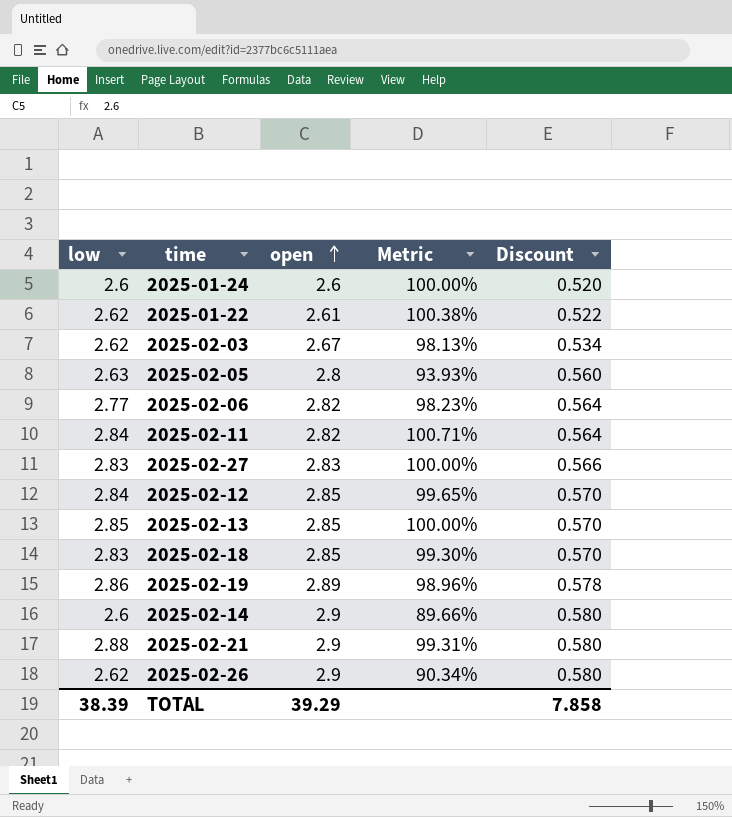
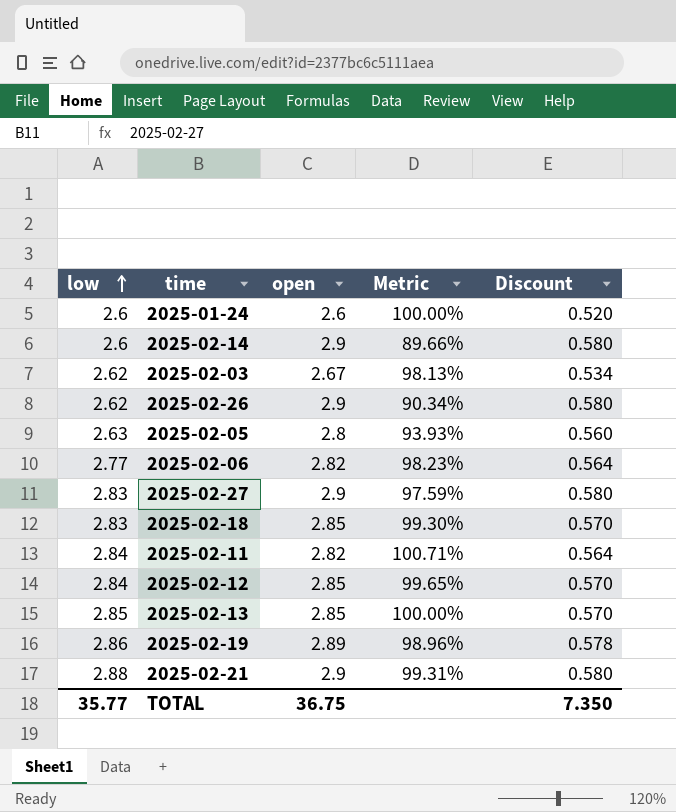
row order: open ascending -> low ascending
row 2025-01-22: 2.62 | 2.61 | 100.38% | 0.522 -> none
2025-02-27 | open: 2.83 -> 2.9
2025-02-27 | Metric: 100.00% -> 97.59%
2025-02-27 | Discount: 0.566 -> 0.580
TOTAL | low: 38.39 -> 35.77
TOTAL | open: 39.29 -> 36.75
TOTAL | Discount: 7.858 -> 7.350

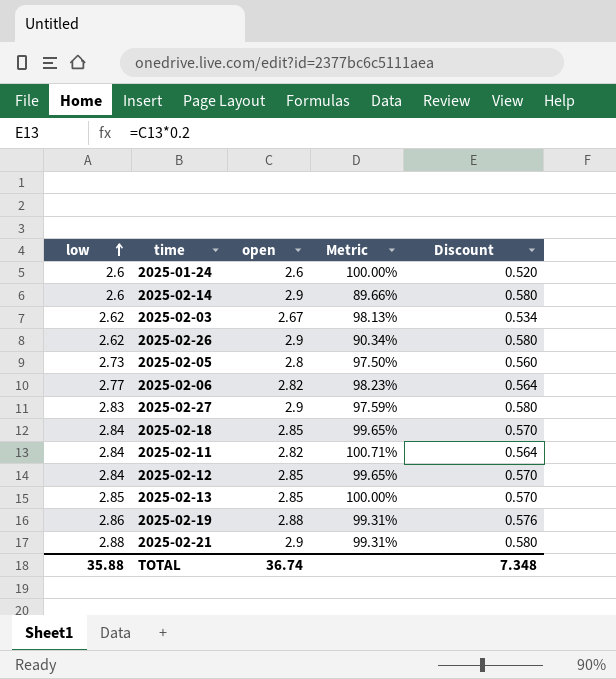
2025-02-05 | low: 2.63 -> 2.73
2025-02-05 | Metric: 93.93% -> 97.50%
2025-02-18 | low: 2.83 -> 2.84
2025-02-18 | Metric: 99.30% -> 99.65%
2025-02-19 | open: 2.89 -> 2.88
2025-02-19 | Metric: 98.96% -> 99.31%
2025-02-19 | Discount: 0.578 -> 0.576
TOTAL | low: 35.77 -> 35.88
TOTAL | open: 36.75 -> 36.74
TOTAL | Discount: 7.350 -> 7.348

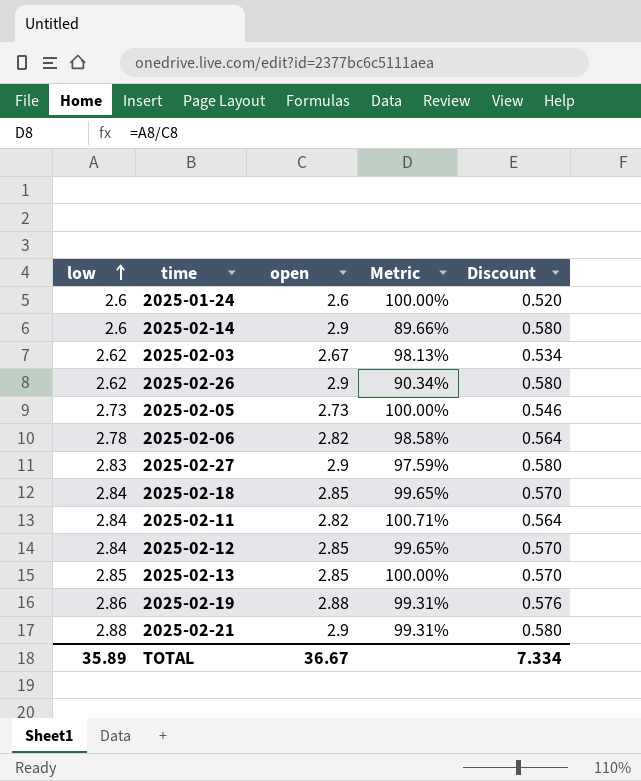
2025-02-05 | open: 2.8 -> 2.73
2025-02-05 | Metric: 97.50% -> 100.00%
2025-02-05 | Discount: 0.560 -> 0.546
2025-02-06 | low: 2.77 -> 2.78
2025-02-06 | Metric: 98.23% -> 98.58%
TOTAL | low: 35.88 -> 35.89
TOTAL | open: 36.74 -> 36.67
TOTAL | Discount: 7.348 -> 7.334

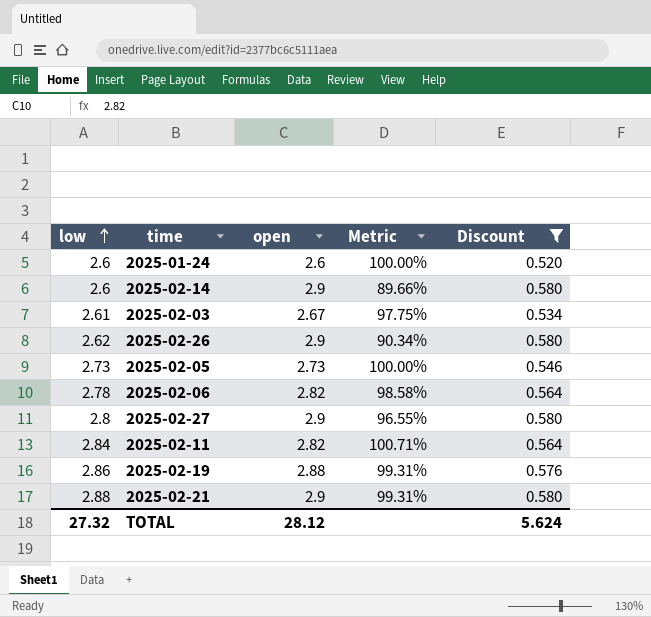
filter: none -> Discount != 0.570
2025-02-03 | low: 2.62 -> 2.61
2025-02-03 | Metric: 98.13% -> 97.75%
2025-02-27 | low: 2.83 -> 2.8
2025-02-27 | Metric: 97.59% -> 96.55%
TOTAL | low: 35.89 -> 27.32
TOTAL | open: 36.67 -> 28.12
TOTAL | Discount: 7.334 -> 5.624

